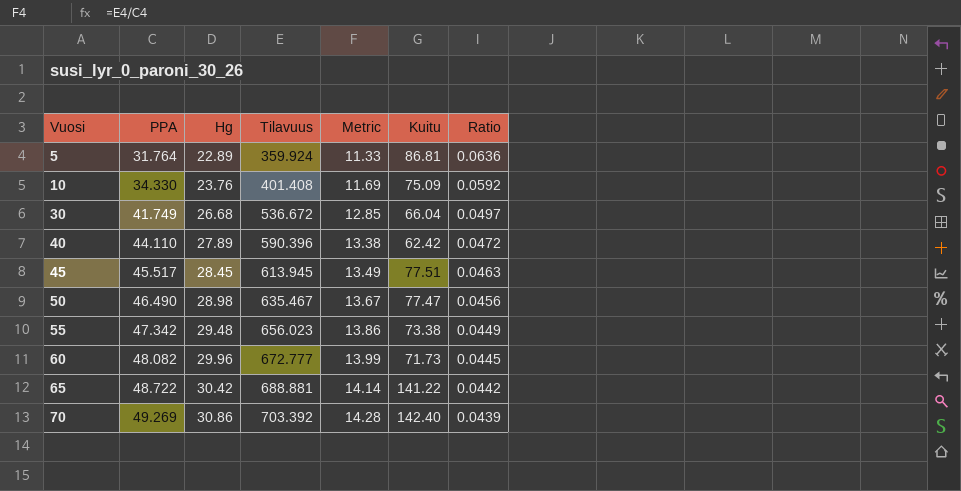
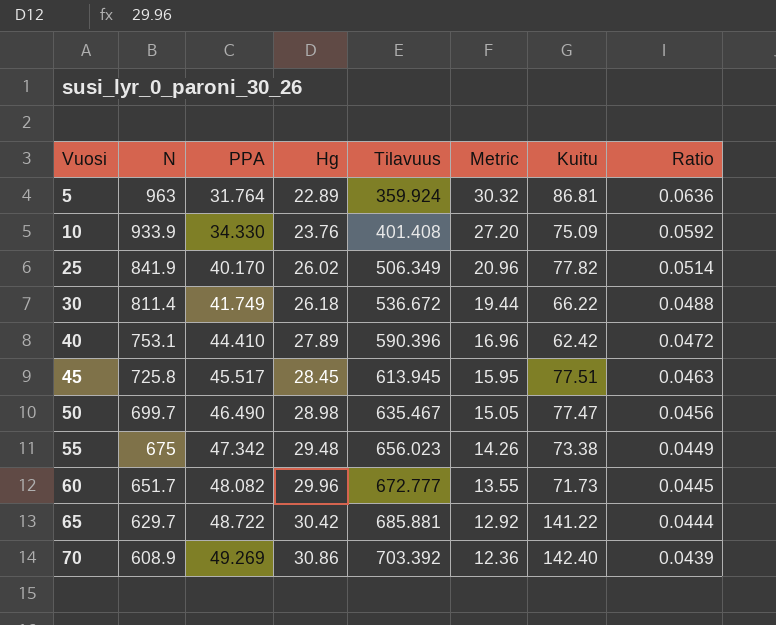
column N | position: none -> 2
column Metric | formula: [Tilavuus] / [PPA] -> [N] / [PPA]
row 25: none -> 841.9 | 40.170 | 26.02 | 506.349 | 20.96 | 77.82 | 0.0514
30 | Hg: 26.68 -> 26.18
30 | Kuitu: 66.04 -> 66.22
30 | Ratio: 0.0497 -> 0.0488
40 | PPA: 44.110 -> 44.410
65 | Tilavuus: 688.881 -> 685.881
65 | Ratio: 0.0442 -> 0.0444

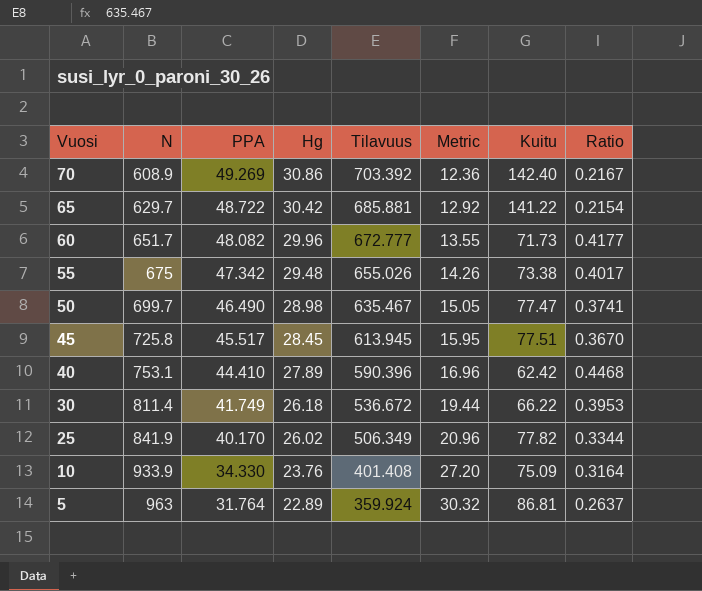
row order: Vuosi ascending -> Vuosi descending
column Ratio | formula: [Hg] / [Tilavuus] -> [Hg] / [Kuitu]
55 | Tilavuus: 656.023 -> 655.026

